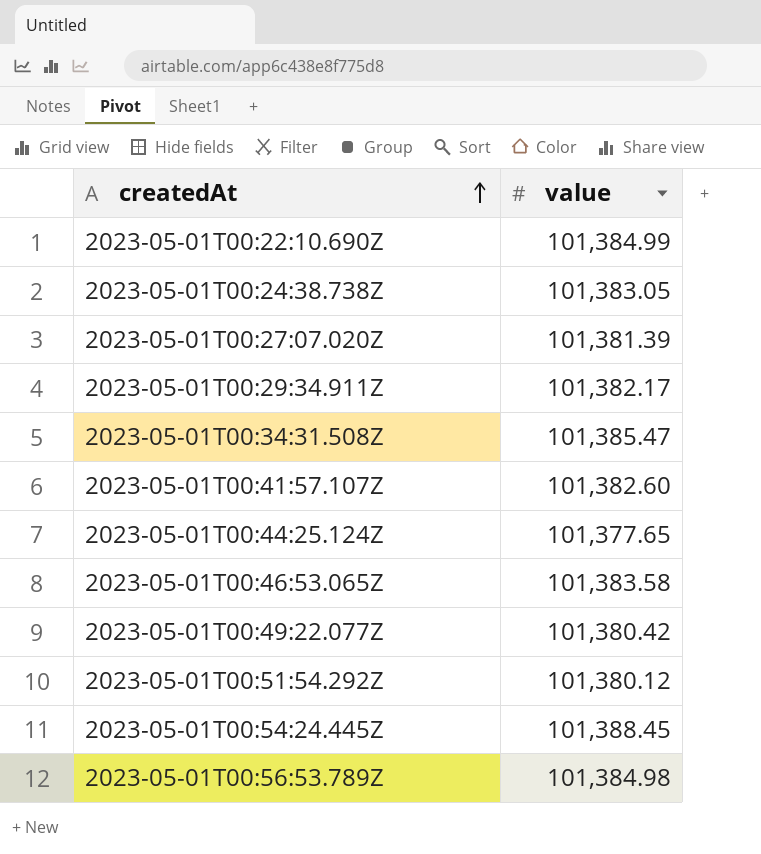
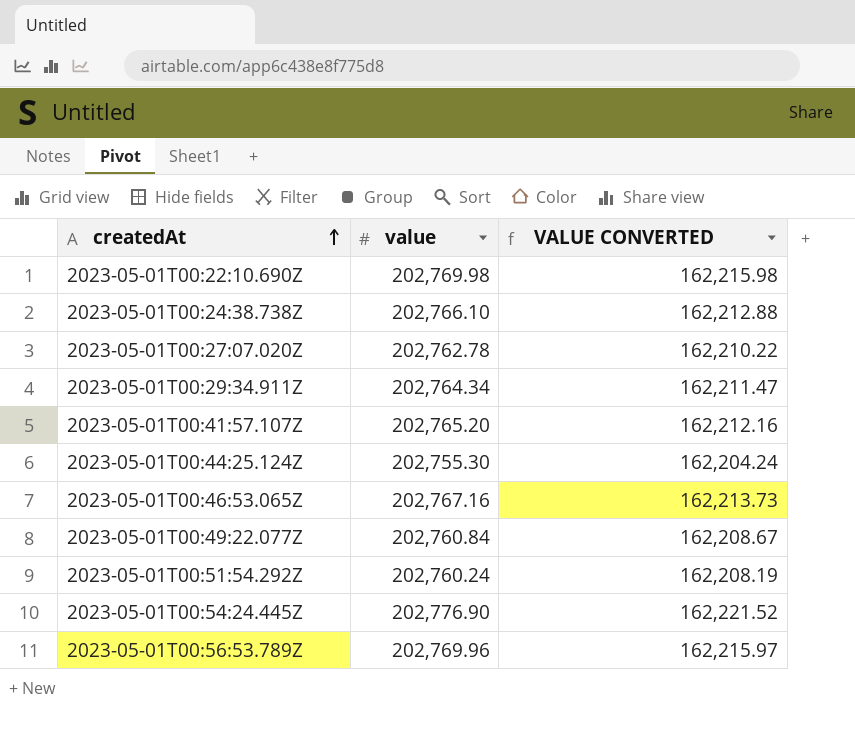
column VALUE CONVERTED | formula: none -> [value] * 0.8
row 2023-05-01T00:34:31.508Z: 101,385.47 -> none
2023-05-01T00:22:10.690Z | value: 101,384.99 -> 202,769.98
2023-05-01T00:24:38.738Z | value: 101,383.05 -> 202,766.10
2023-05-01T00:27:07.020Z | value: 101,381.39 -> 202,762.78
2023-05-01T00:29:34.911Z | value: 101,382.17 -> 202,764.34
2023-05-01T00:41:57.107Z | value: 101,382.60 -> 202,765.20
2023-05-01T00:44:25.124Z | value: 101,377.65 -> 202,755.30
2023-05-01T00:46:53.065Z | value: 101,383.58 -> 202,767.16
2023-05-01T00:49:22.077Z | value: 101,380.42 -> 202,760.84
2023-05-01T00:51:54.292Z | value: 101,380.12 -> 202,760.24
2023-05-01T00:54:24.445Z | value: 101,388.45 -> 202,776.90
2023-05-01T00:56:53.789Z | value: 101,384.98 -> 202,769.96

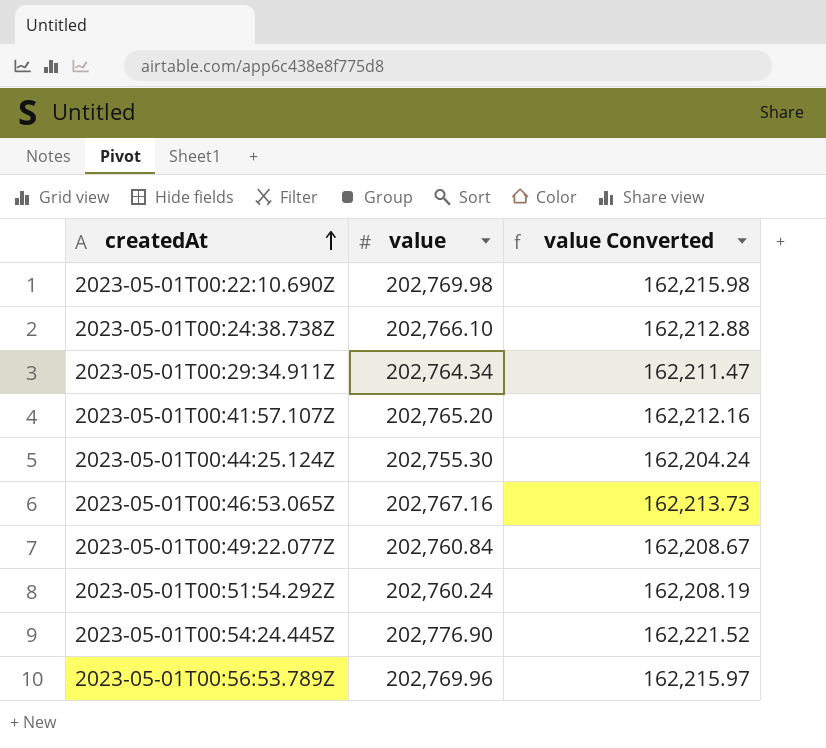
column name: VALUE CONVERTED -> value Converted
row 2023-05-01T00:27:07.020Z: 202,762.78 | 162,210.22 -> none

